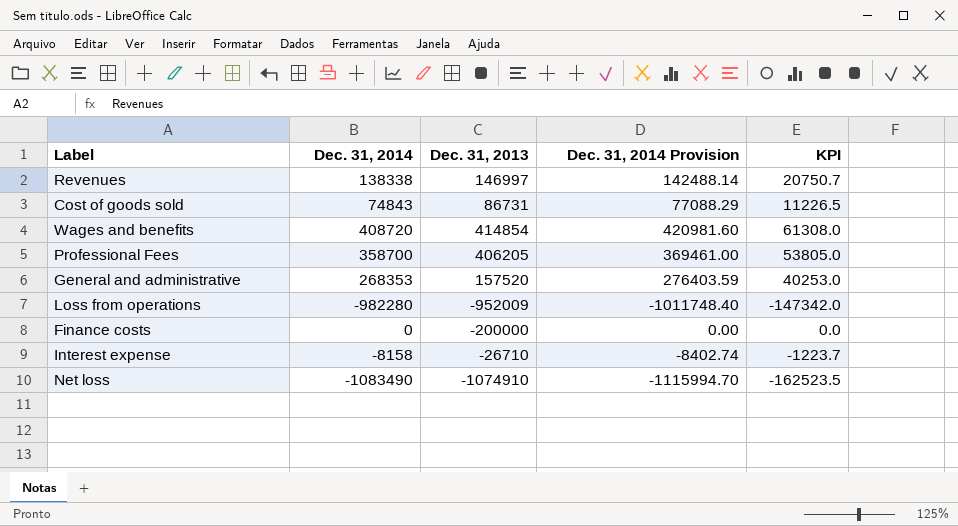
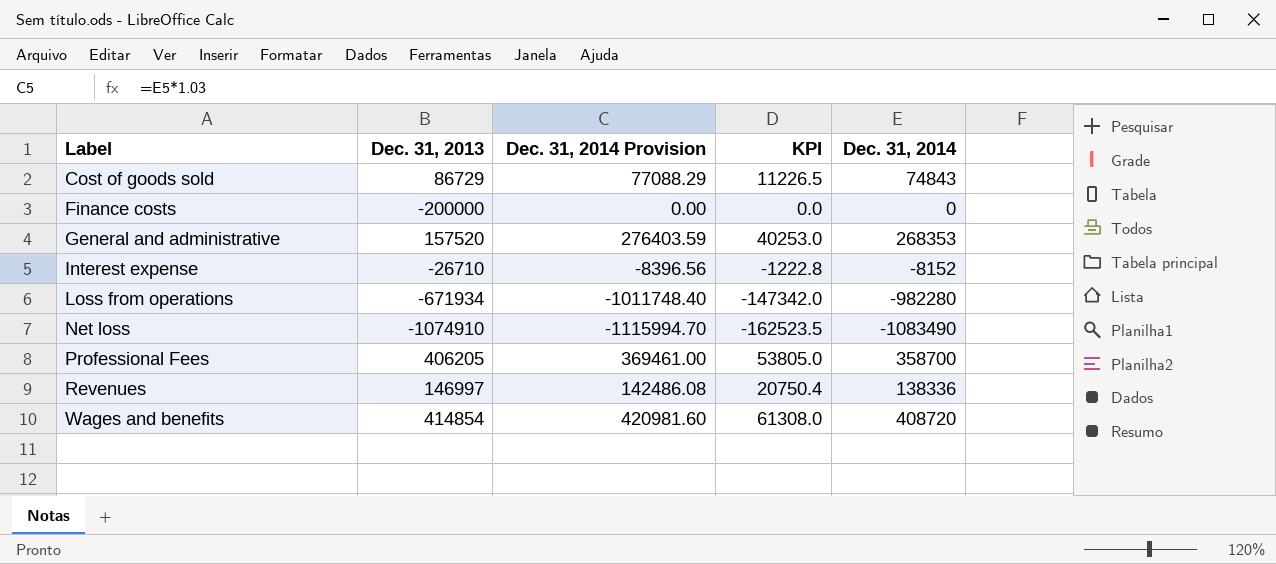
row order: none -> Label ascending
column Dec. 31, 2014 | position: 2 -> 5
Cost of goods sold | Dec. 31, 2013: 86731 -> 86729
Interest expense | Dec. 31, 2014 Provision: -8402.74 -> -8396.56
Interest expense | KPI: -1223.7 -> -1222.8
Interest expense | Dec. 31, 2014: -8158 -> -8152
Loss from operations | Dec. 31, 2013: -952009 -> -671934
Revenues | Dec. 31, 2014 Provision: 142488.14 -> 142486.08
Revenues | KPI: 20750.7 -> 20750.4
Revenues | Dec. 31, 2014: 138338 -> 138336

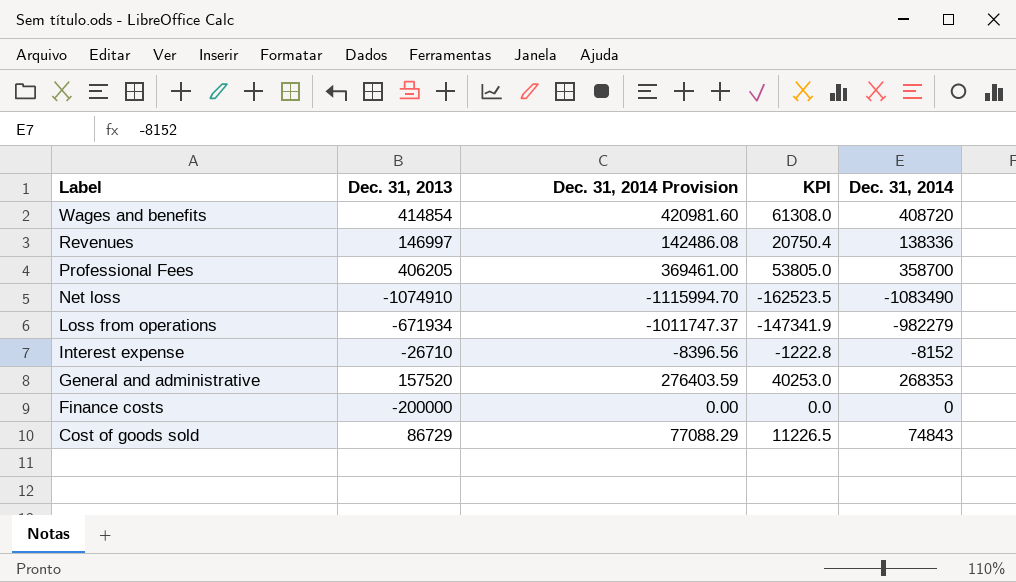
row order: Label ascending -> Label descending
Loss from operations | Dec. 31, 2014 Provision: -1011748.40 -> -1011747.37
Loss from operations | KPI: -147342.0 -> -147341.9
Loss from operations | Dec. 31, 2014: -982280 -> -982279

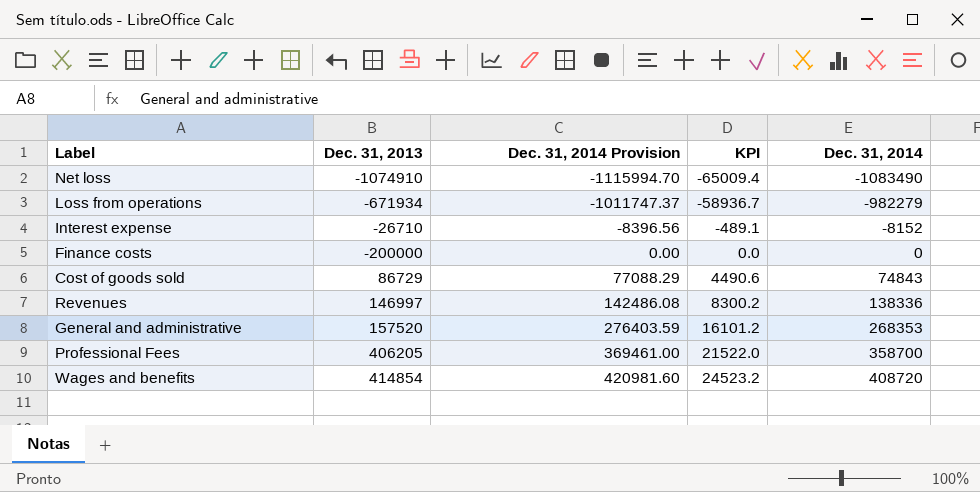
row order: Label descending -> Dec. 31, 2014 Provision ascending
column KPI | formula: [Dec. 31, 2014] * 0.15 -> [Dec. 31, 2014] * 0.06

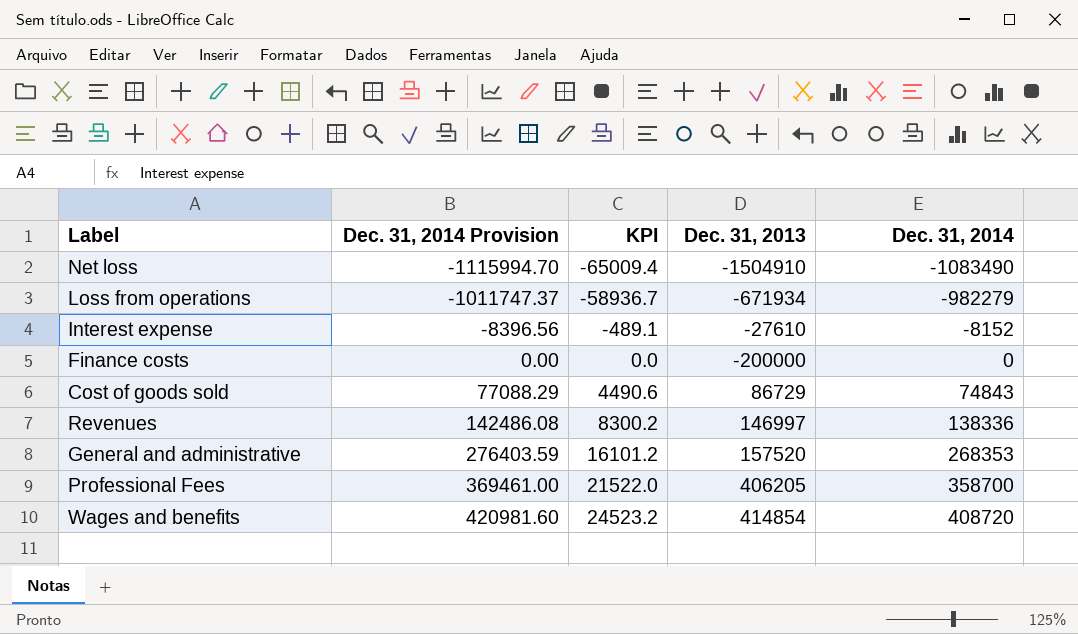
column Dec. 31, 2013 | position: 2 -> 4
Net loss | Dec. 31, 2013: -1074910 -> -1504910
Interest expense | Dec. 31, 2013: -26710 -> -27610

